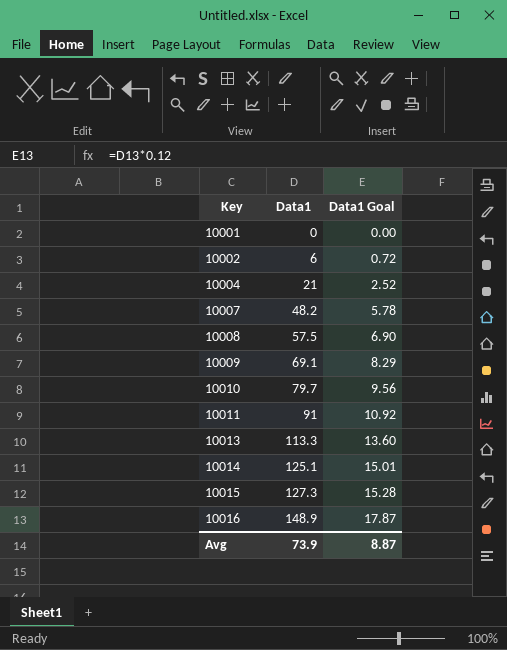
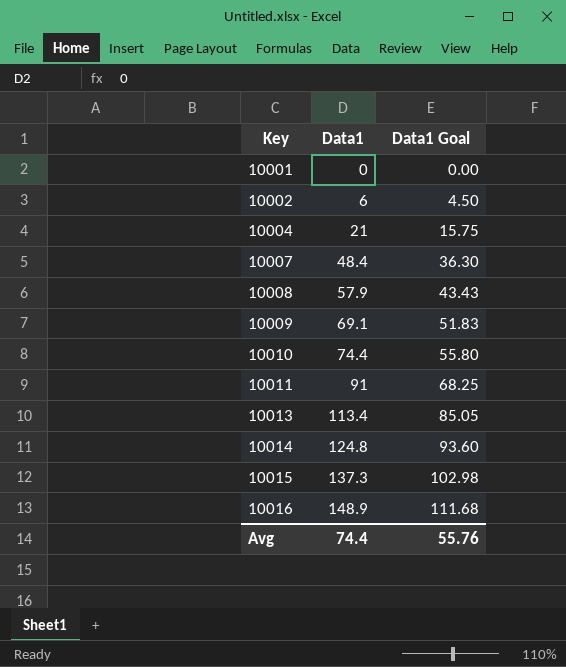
column Data1 Goal | formula: [Data1] * 0.12 -> [Data1] * 0.75
10007 | Data1: 48.2 -> 48.4
10008 | Data1: 57.5 -> 57.9
10010 | Data1: 79.7 -> 74.4
10013 | Data1: 113.3 -> 113.4
10014 | Data1: 125.1 -> 124.8
10015 | Data1: 127.3 -> 137.3
Avg | Data1: 73.9 -> 74.4
Avg | Data1 Goal: 8.87 -> 55.76

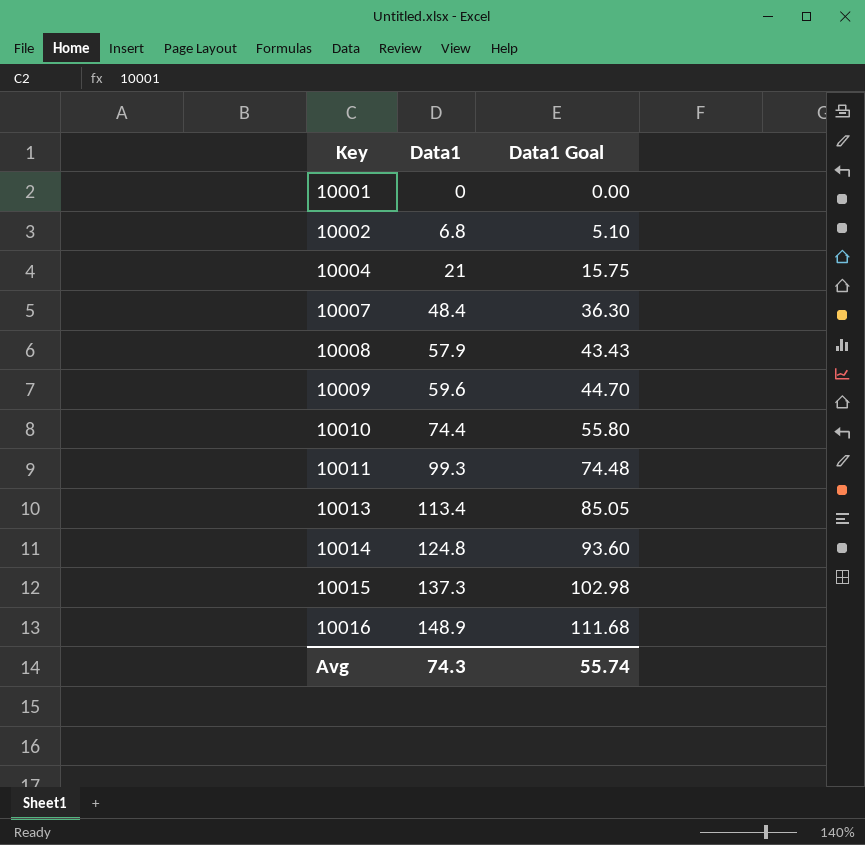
10002 | Data1: 6 -> 6.8
10002 | Data1 Goal: 4.50 -> 5.10
10009 | Data1: 69.1 -> 59.6
10009 | Data1 Goal: 51.83 -> 44.70
10011 | Data1: 91 -> 99.3
10011 | Data1 Goal: 68.25 -> 74.48
Avg | Data1: 74.4 -> 74.3
Avg | Data1 Goal: 55.76 -> 55.74

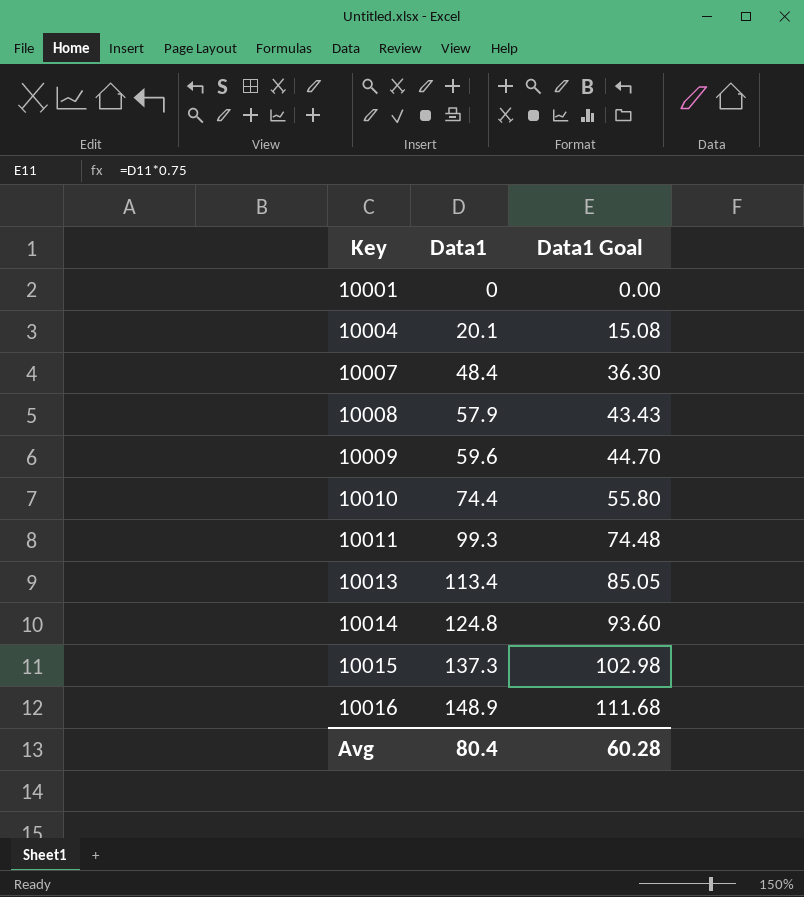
row 10002: 6.8 | 5.10 -> none
10004 | Data1: 21 -> 20.1
10004 | Data1 Goal: 15.75 -> 15.08
Avg | Data1: 74.3 -> 80.4
Avg | Data1 Goal: 55.74 -> 60.28

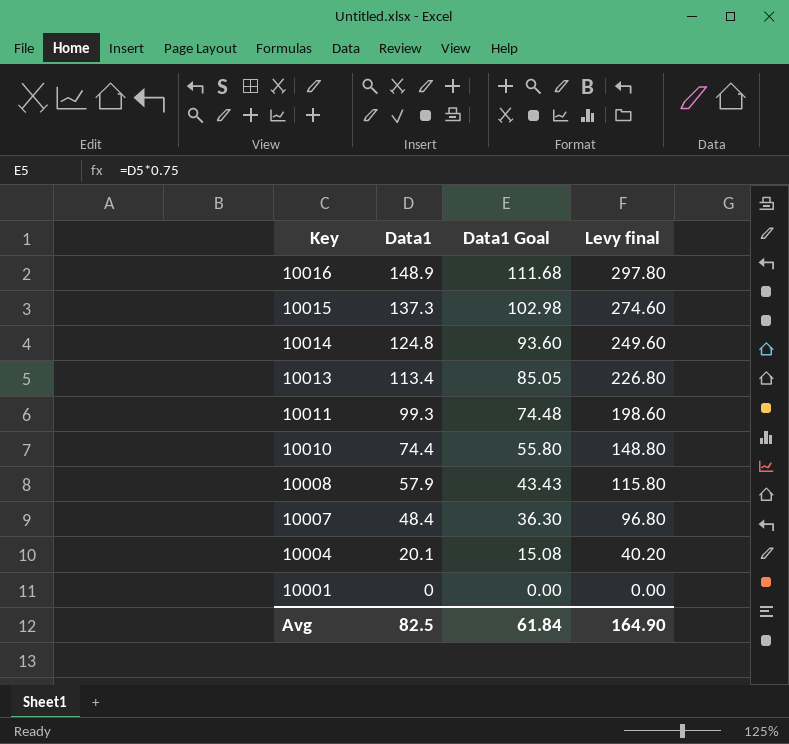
row order: Key ascending -> Key descending
column Levy final | formula: none -> [Data1] * 2
row 10009: 59.6 | 44.70 -> none
Avg | Data1: 80.4 -> 82.5
Avg | Data1 Goal: 60.28 -> 61.84

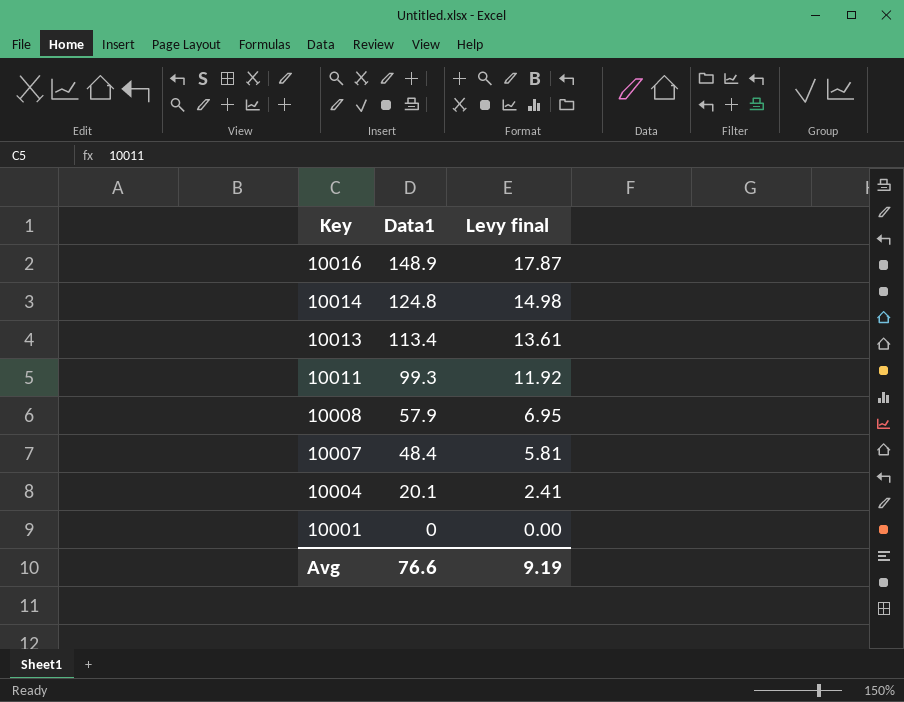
column Data1 Goal | formula: [Data1] * 0.75 -> none
column Levy final | formula: [Data1] * 2 -> [Data1] * 0.12
row 10015: 137.3 | 102.98 | 274.60 -> none
row 10010: 74.4 | 55.80 | 148.80 -> none
Avg | Data1: 82.5 -> 76.6
Avg | Levy final: 164.90 -> 9.19

